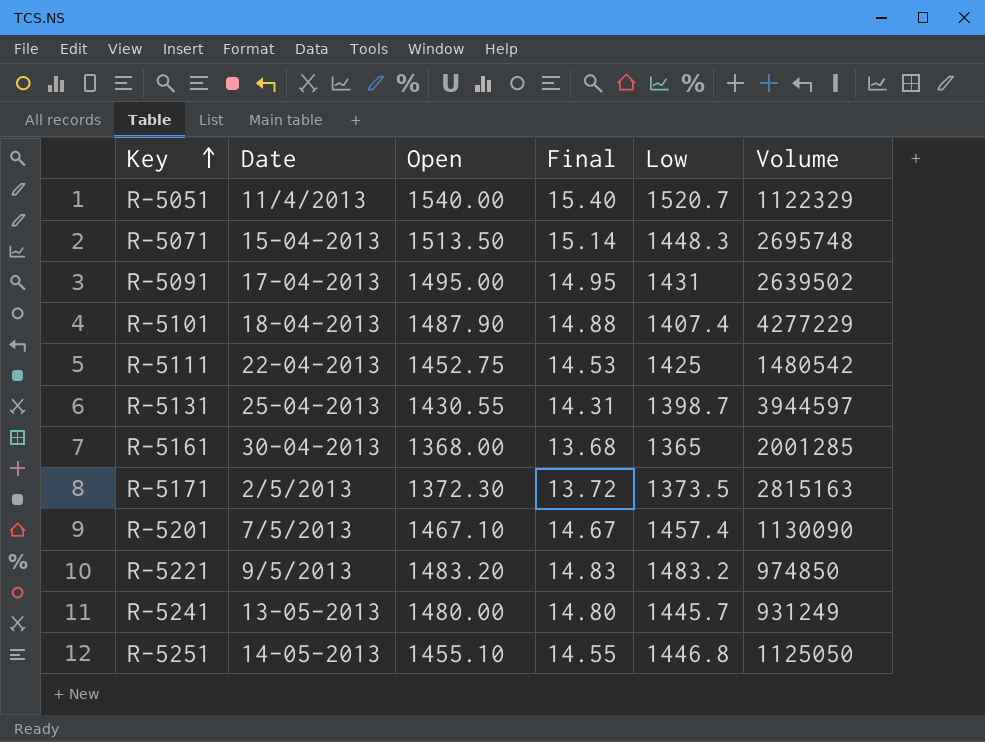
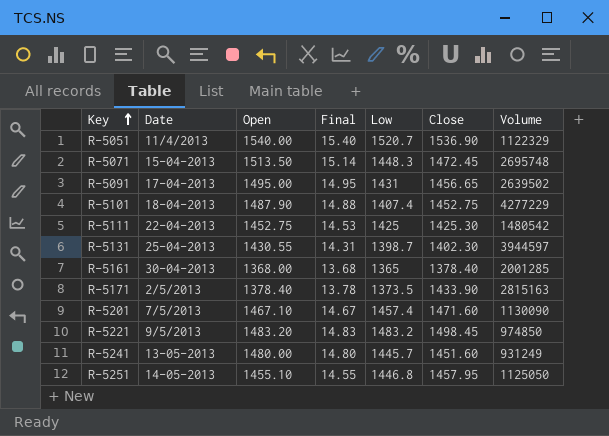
column Close | position: none -> 6
R-5171 | Open: 1372.30 -> 1378.40
R-5171 | Final: 13.72 -> 13.78

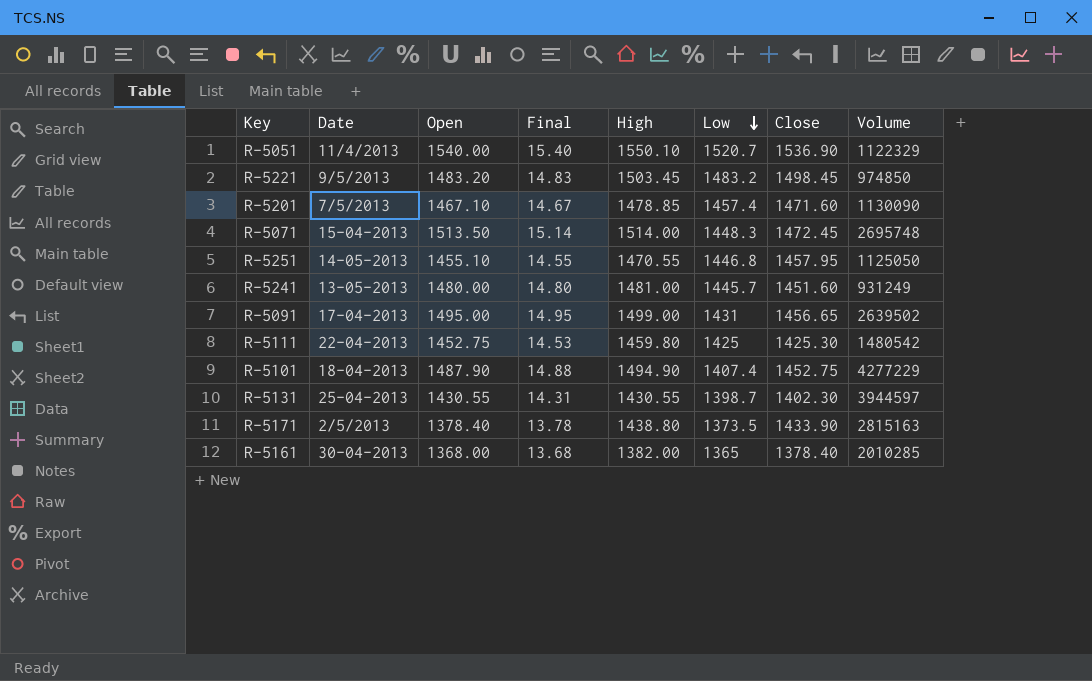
row order: Key ascending -> Low descending
column High | position: none -> 5
R-5161 | Volume: 2001285 -> 2010285

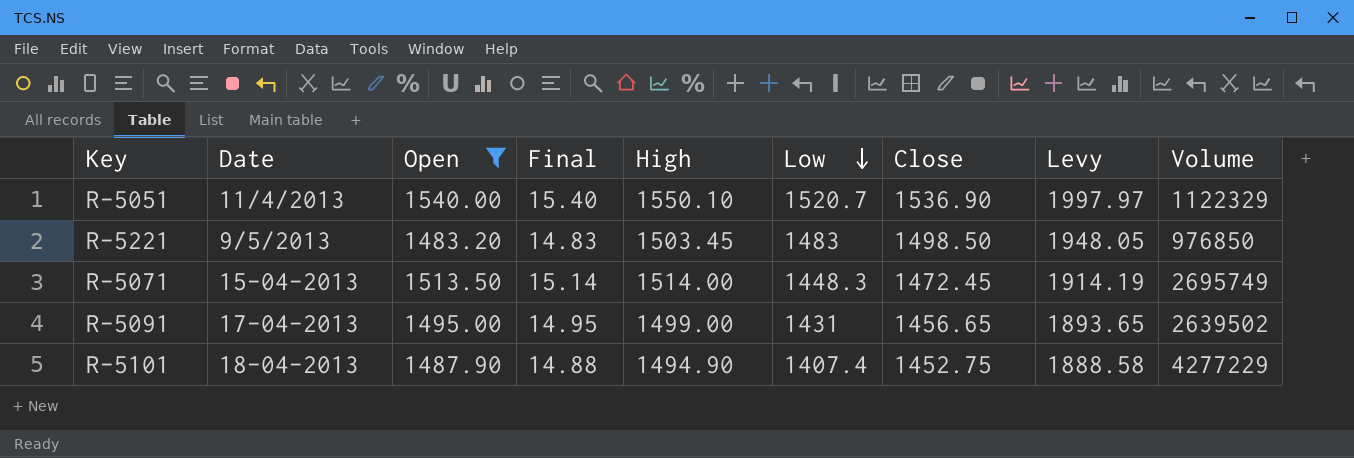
filter: none -> Open >= 1483.20
column Levy | formula: none -> [Close] * 1.3
R-5221 | Low: 1483.2 -> 1483
R-5221 | Close: 1498.45 -> 1498.50
R-5221 | Volume: 974850 -> 976850
R-5071 | Volume: 2695748 -> 2695749

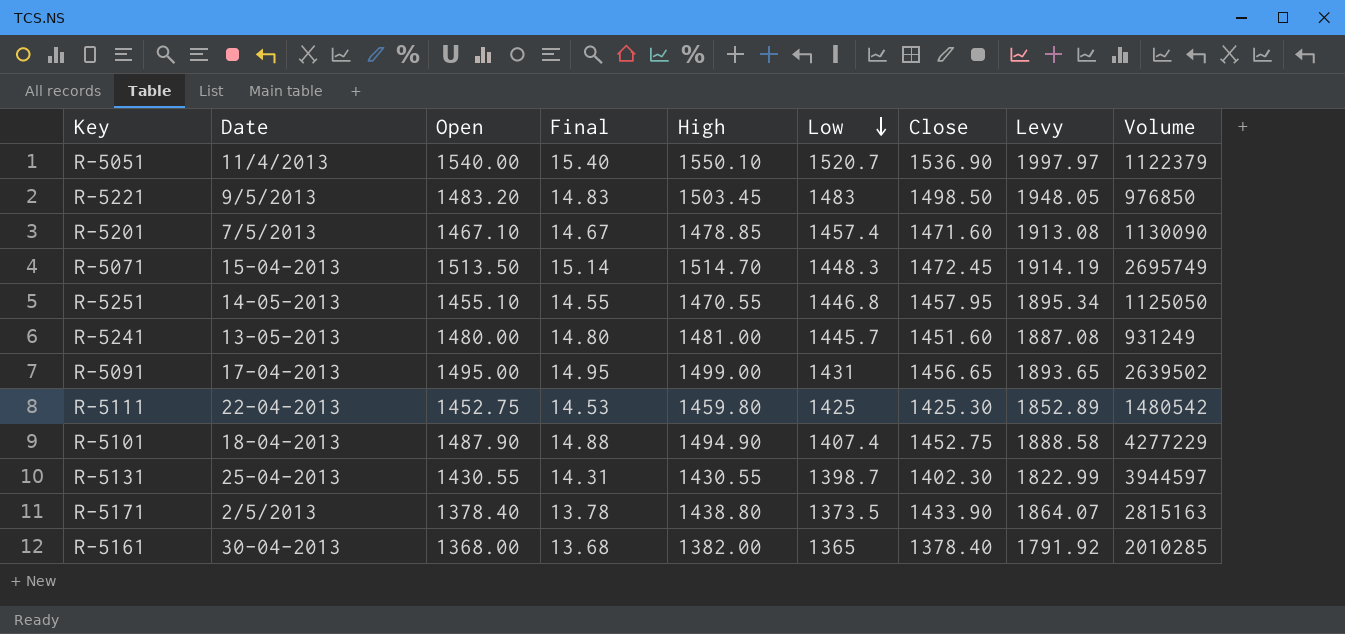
filter: Open >= 1483.20 -> none
R-5051 | Volume: 1122329 -> 1122379
R-5071 | High: 1514.00 -> 1514.70

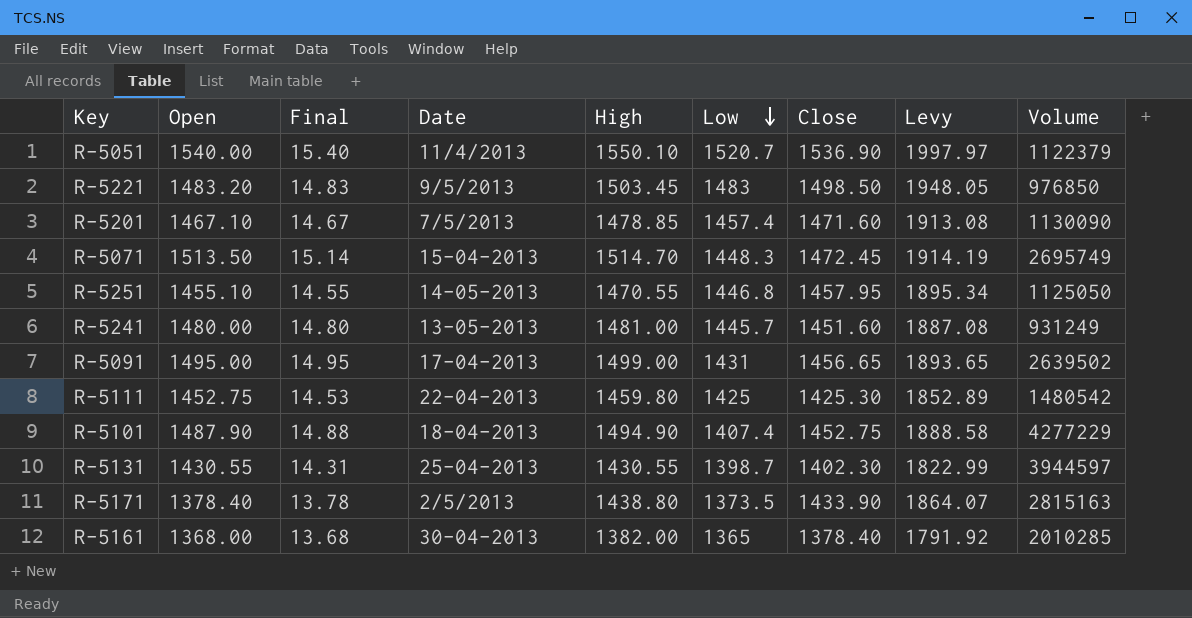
column Date | position: 2 -> 4

